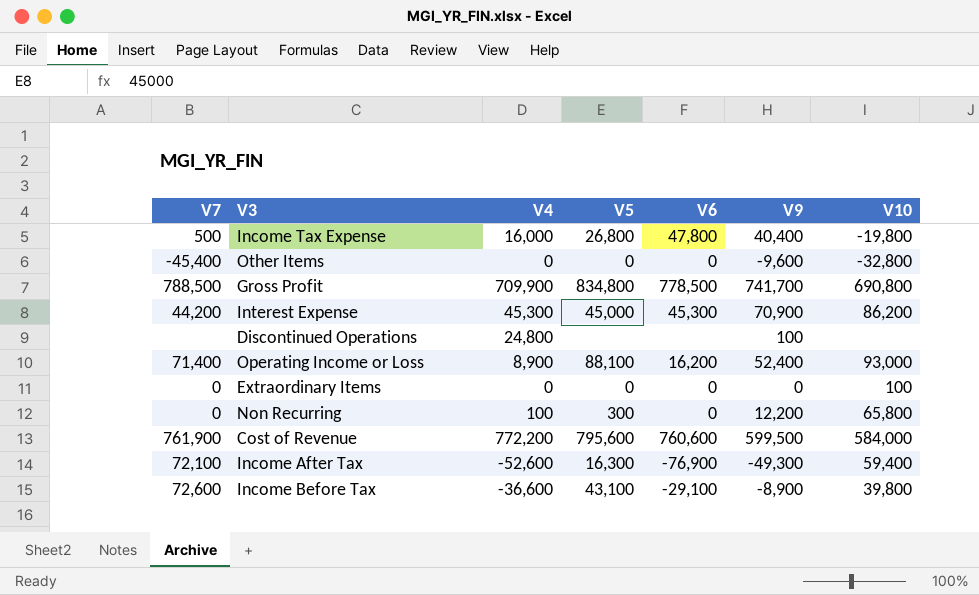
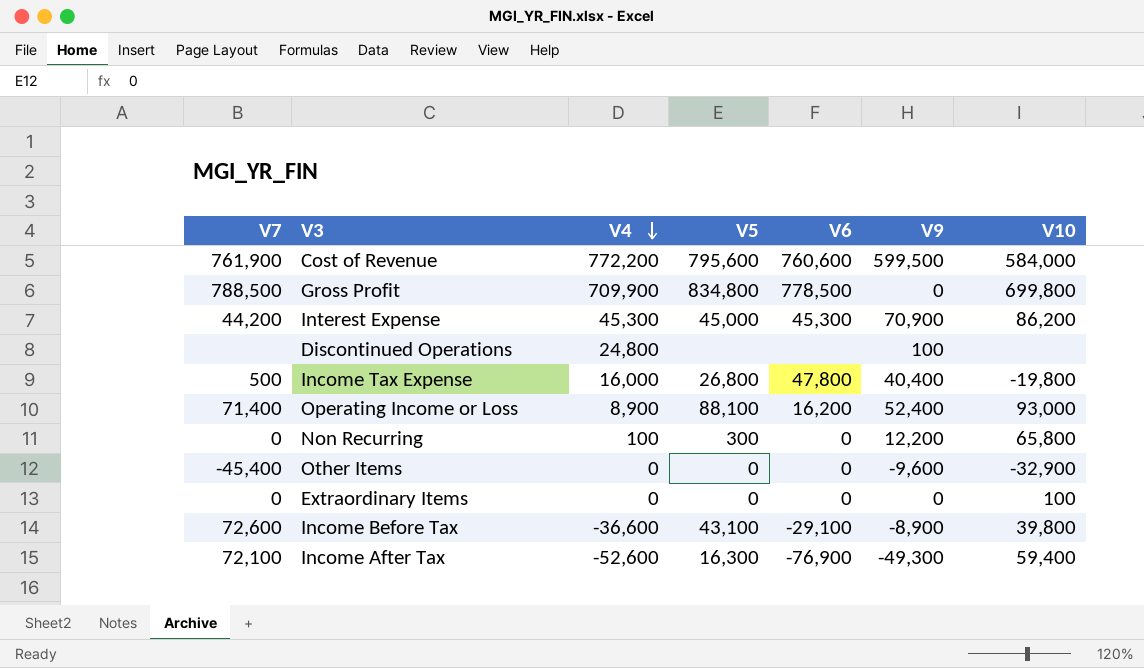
row order: none -> V4 descending
Gross Profit | V9: 741,700 -> 0
Gross Profit | V10: 690,800 -> 699,800
Other Items | V10: -32,800 -> -32,900

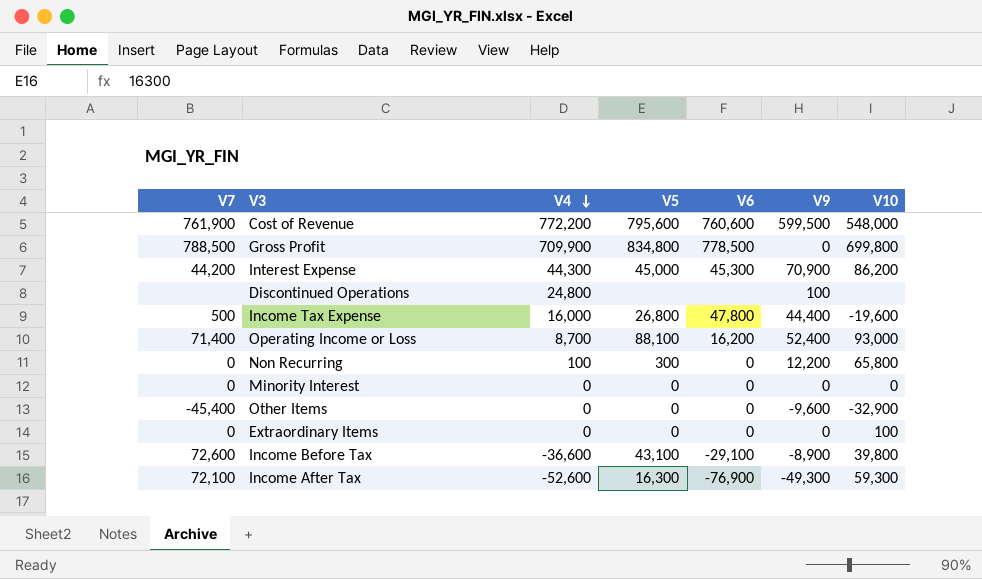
Cost of Revenue | V10: 584,000 -> 548,000
Interest Expense | V4: 45,300 -> 44,300
Income Tax Expense | V9: 40,400 -> 44,400
Income Tax Expense | V10: -19,800 -> -19,600
Operating Income or Loss | V4: 8,900 -> 8,700
row Minority Interest: none -> 0 | 0 | 0 | 0 | 0 | 0
Income After Tax | V10: 59,400 -> 59,300

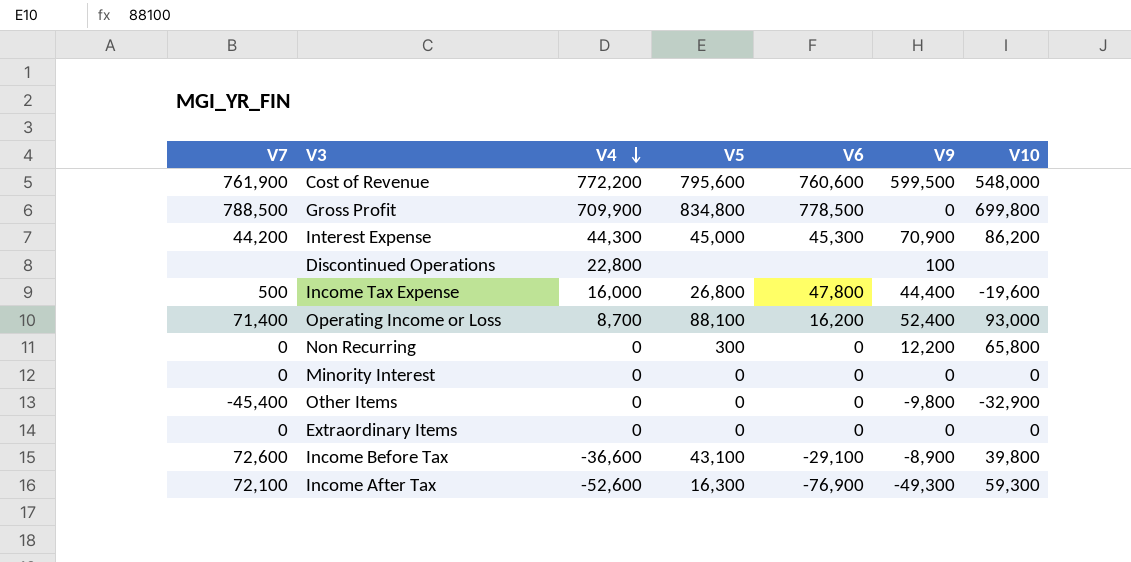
Discontinued Operations | V4: 24,800 -> 22,800
Non Recurring | V4: 100 -> 0
Other Items | V9: -9,600 -> -9,800
Extraordinary Items | V10: 100 -> 0

